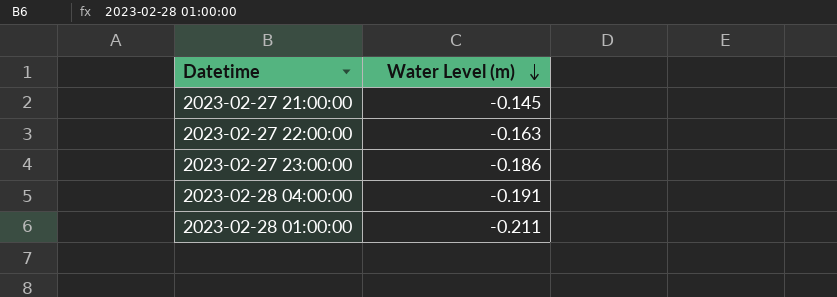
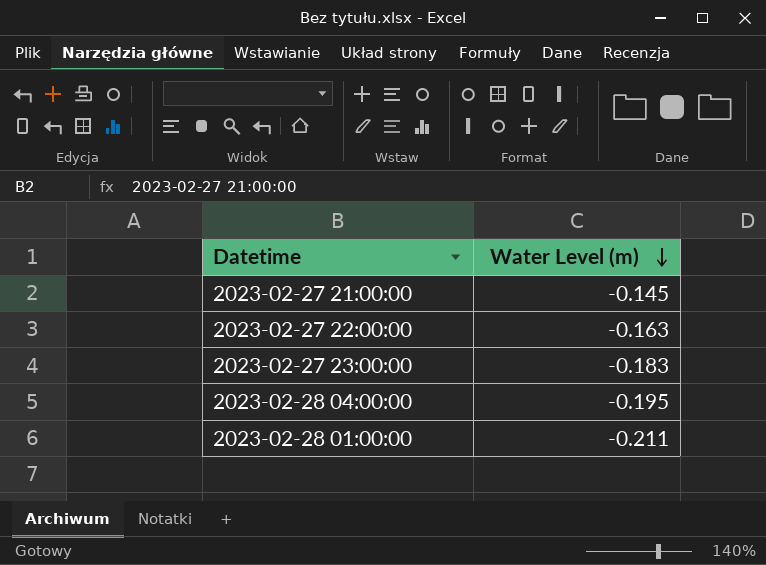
2023-02-27 23:00:00 | Water Level (m): -0.186 -> -0.183
2023-02-28 04:00:00 | Water Level (m): -0.191 -> -0.195

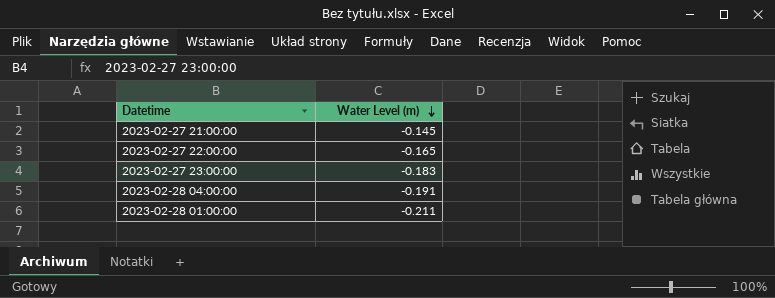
2023-02-27 22:00:00 | Water Level (m): -0.163 -> -0.165
2023-02-28 04:00:00 | Water Level (m): -0.195 -> -0.191

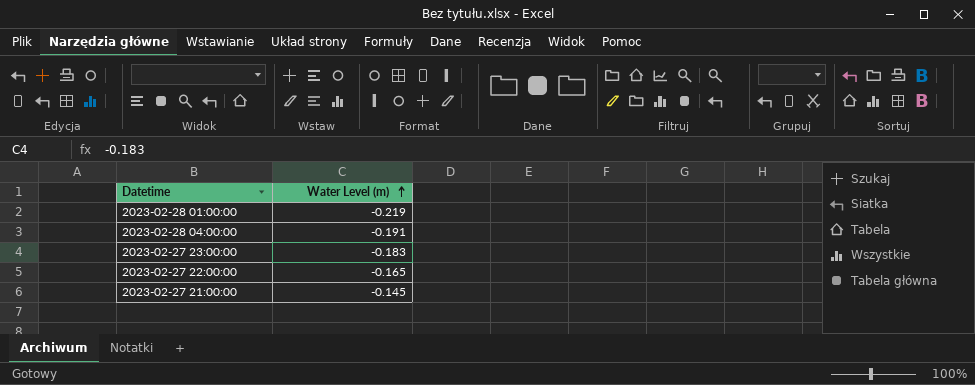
row order: Water Level (m) descending -> Water Level (m) ascending
2023-02-28 01:00:00 | Water Level (m): -0.211 -> -0.219

